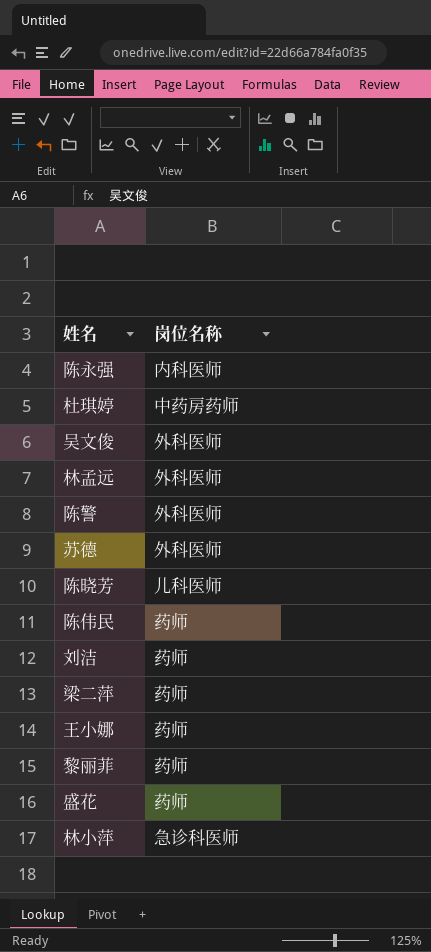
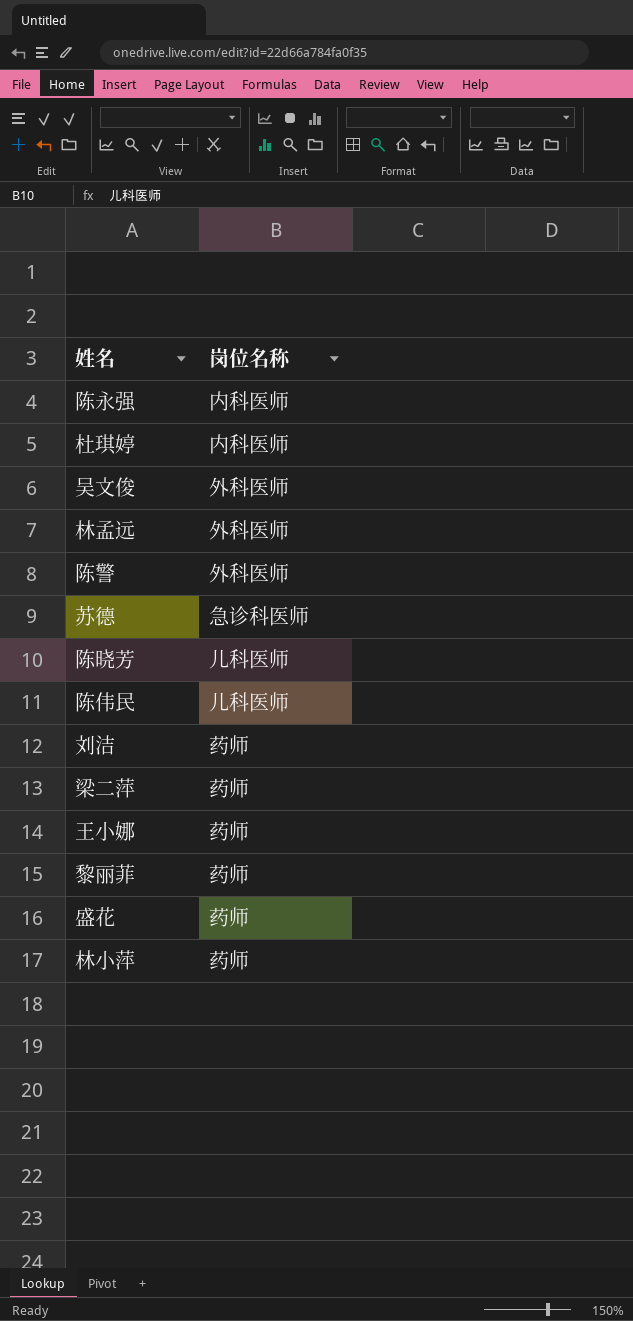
杜琪婷 | 岗位名称: 中药房药师 -> 内科医师
苏德 | 岗位名称: 外科医师 -> 急诊科医师
陈伟民 | 岗位名称: 药师 -> 儿科医师
林小萍 | 岗位名称: 急诊科医师 -> 药师

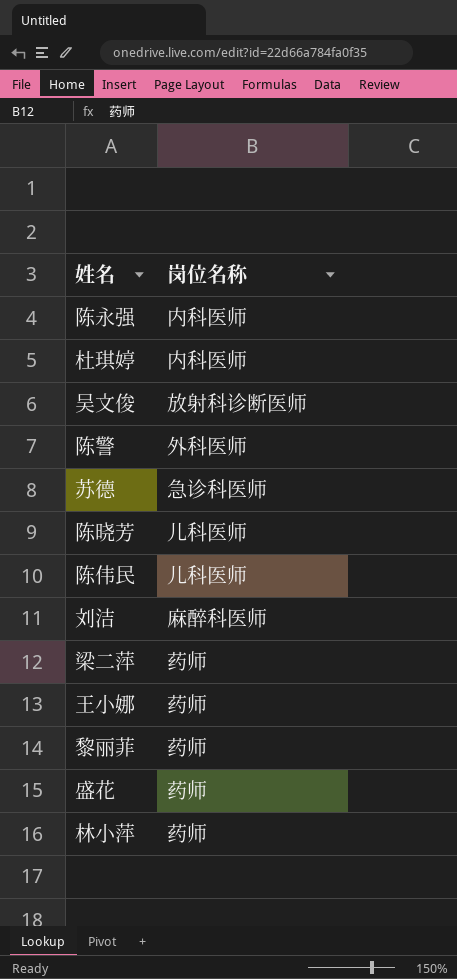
row 林孟远: 外科医师 -> none
吴文俊 | 岗位名称: 外科医师 -> 放射科诊断医师
刘洁 | 岗位名称: 药师 -> 麻醉科医师

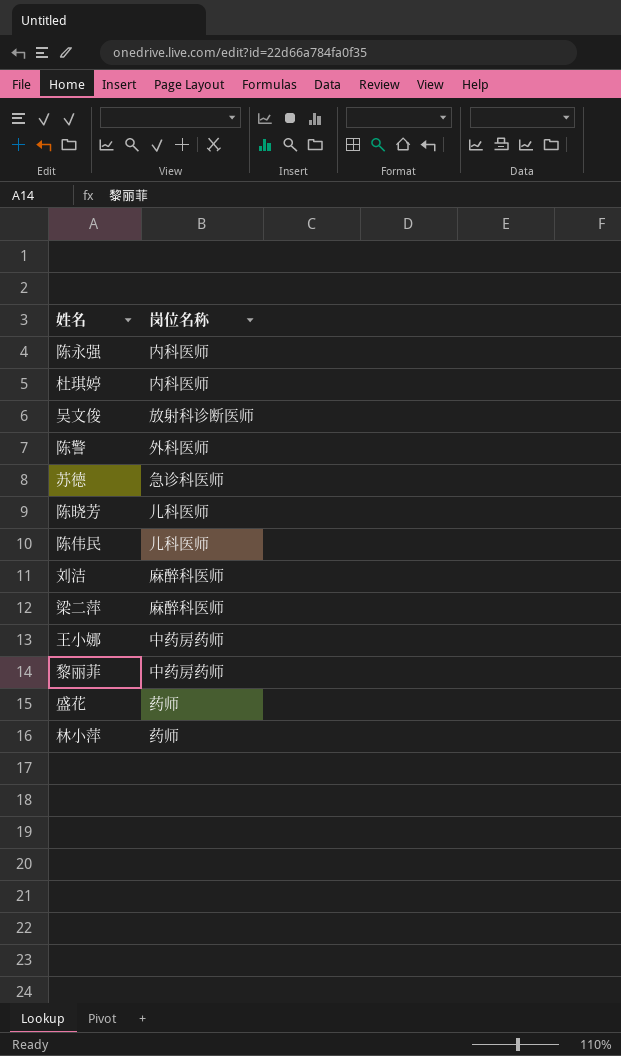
梁二萍 | 岗位名称: 药师 -> 麻醉科医师
王小娜 | 岗位名称: 药师 -> 中药房药师
黎丽菲 | 岗位名称: 药师 -> 中药房药师

